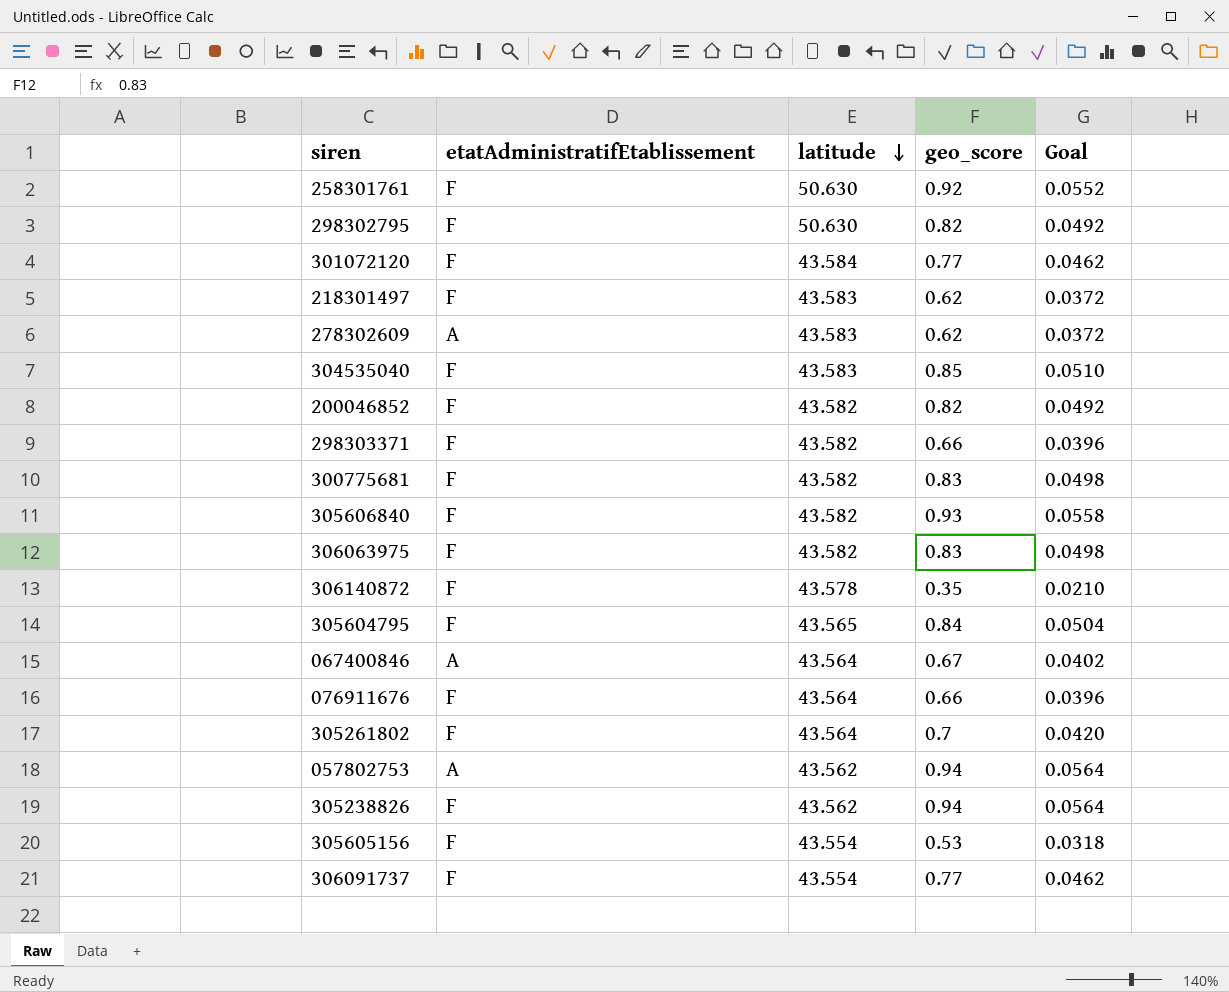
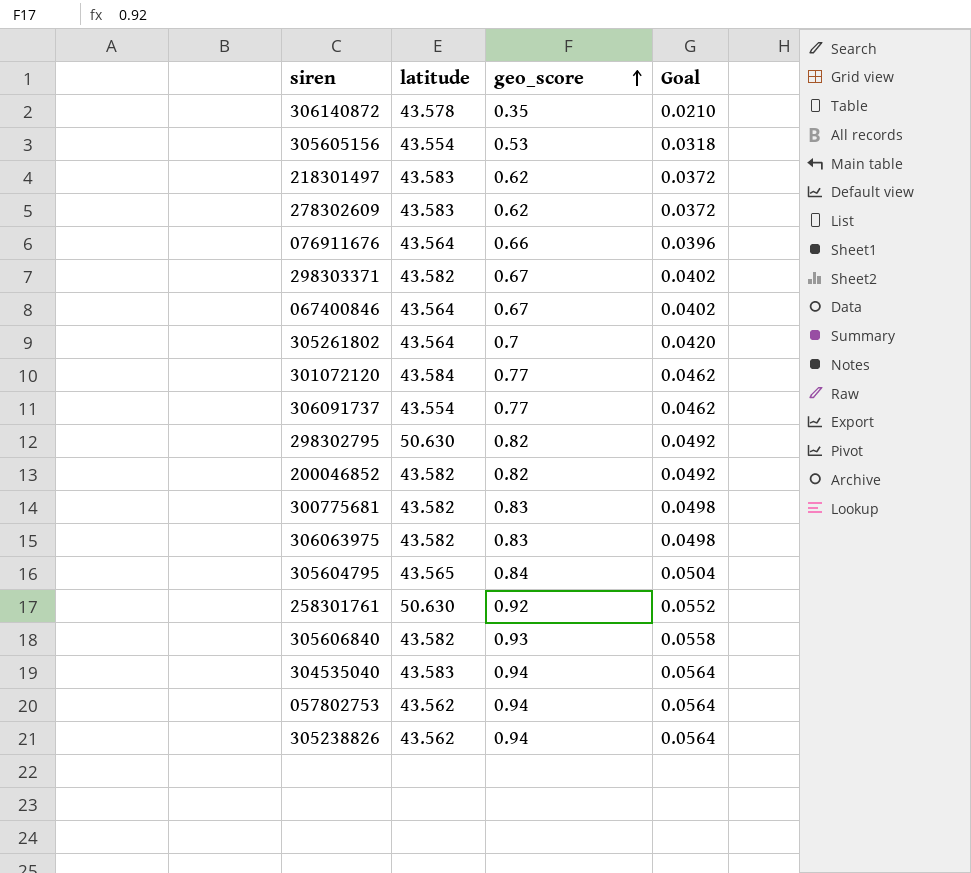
row order: latitude descending -> geo_score ascending
column etatAdministratifEtablissement | position: 2 -> none
298303371 | geo_score: 0.66 -> 0.67
298303371 | Goal: 0.0396 -> 0.0402
304535040 | geo_score: 0.85 -> 0.94
304535040 | Goal: 0.0510 -> 0.0564

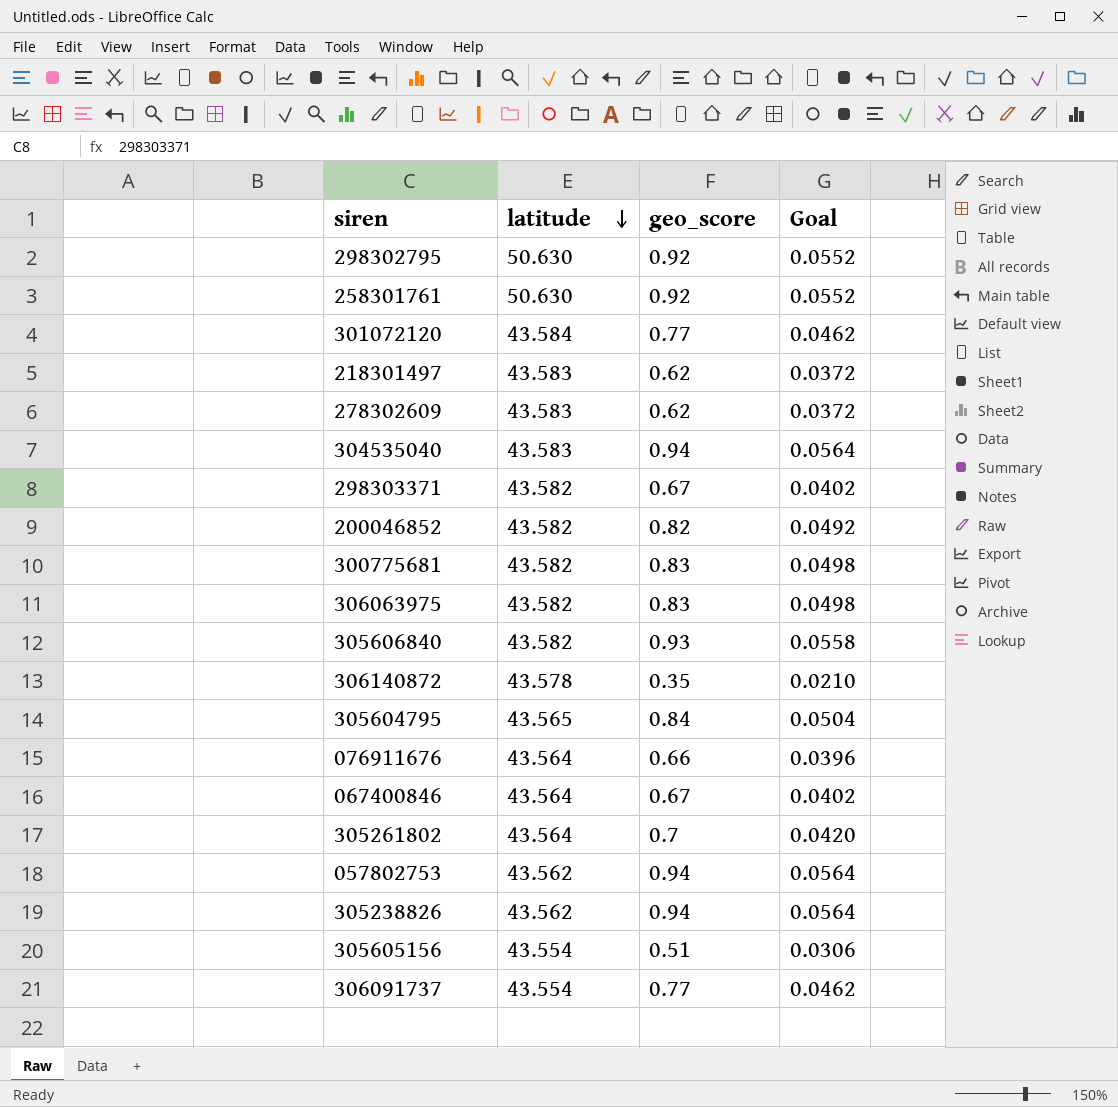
row order: geo_score ascending -> latitude descending
298302795 | geo_score: 0.82 -> 0.92
298302795 | Goal: 0.0492 -> 0.0552
305605156 | geo_score: 0.53 -> 0.51
305605156 | Goal: 0.0318 -> 0.0306

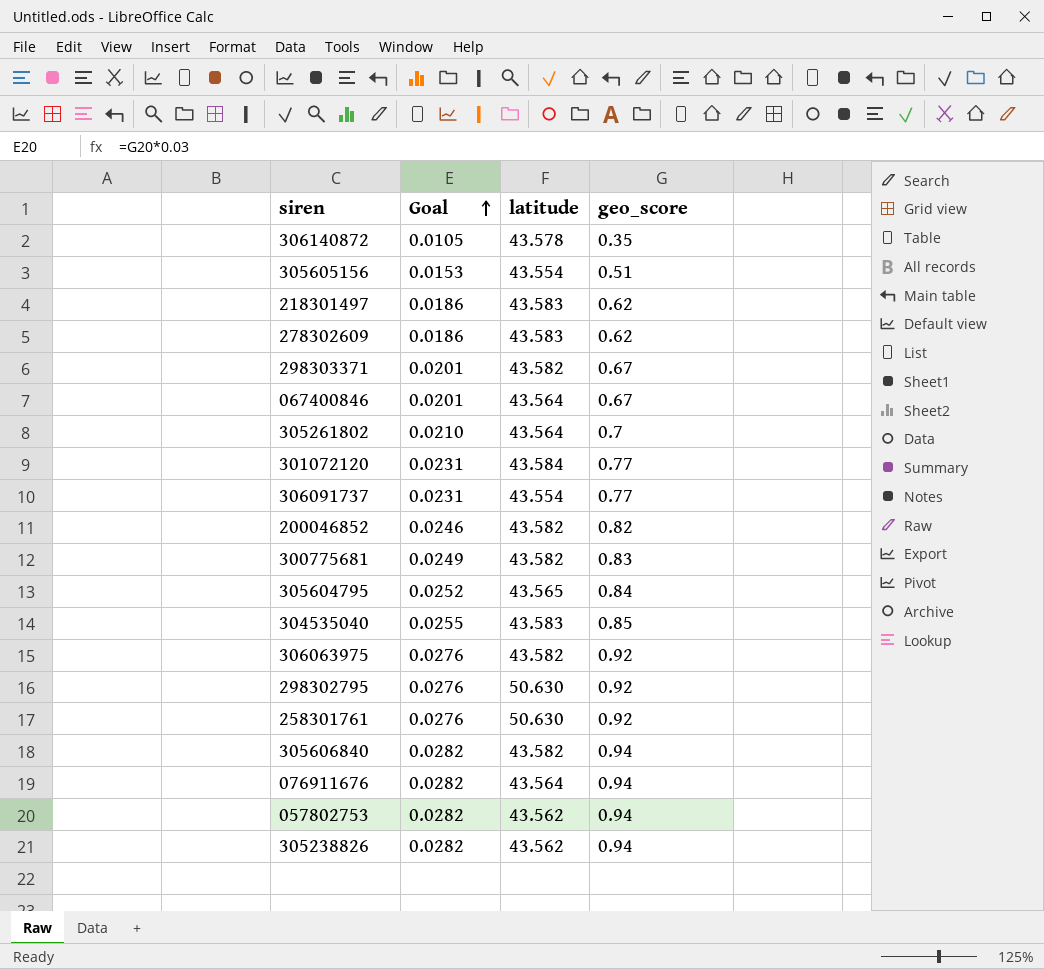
row order: latitude descending -> Goal ascending
column Goal | formula: [geo_score] * 0.06 -> [geo_score] * 0.03
column Goal | position: 4 -> 2
304535040 | geo_score: 0.94 -> 0.85
306063975 | geo_score: 0.83 -> 0.92
305606840 | geo_score: 0.93 -> 0.94
076911676 | geo_score: 0.66 -> 0.94

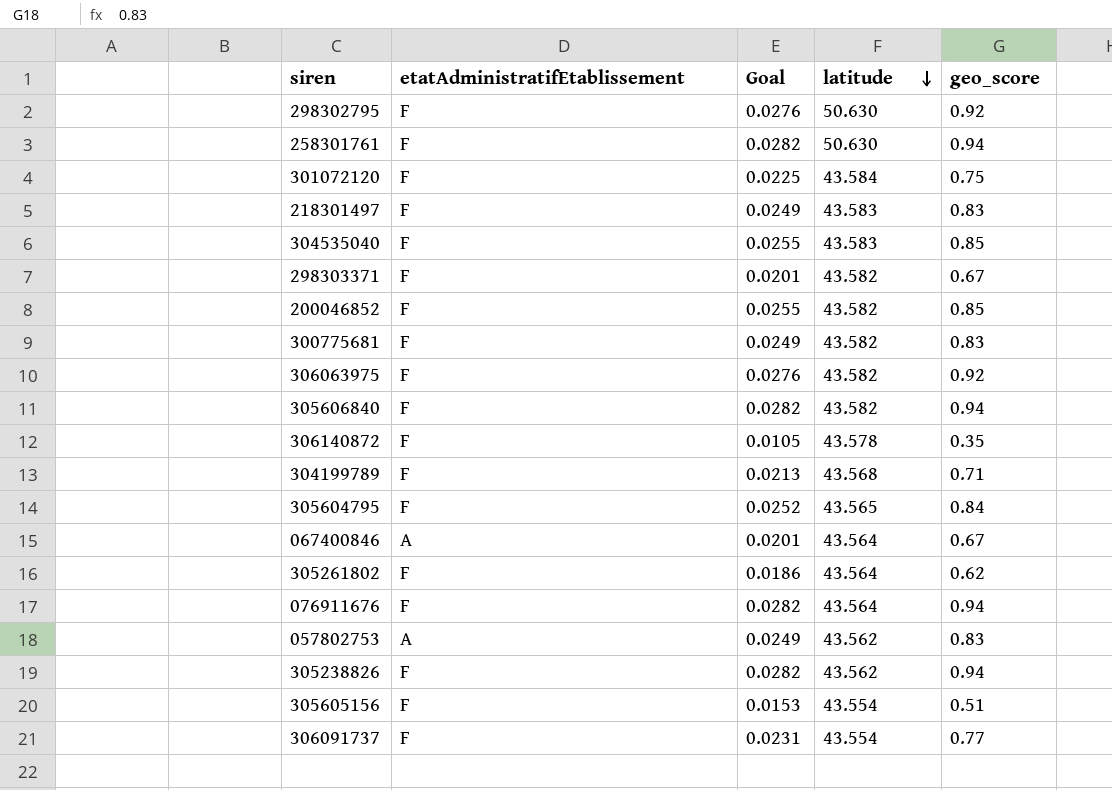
row order: Goal ascending -> latitude descending
column etatAdministratifEtablissement | position: none -> 2
row 278302609: 0.0186 | 43.583 | 0.62 -> none
258301761 | Goal: 0.0276 -> 0.0282
258301761 | geo_score: 0.92 -> 0.94
301072120 | Goal: 0.0231 -> 0.0225
301072120 | geo_score: 0.77 -> 0.75
218301497 | Goal: 0.0186 -> 0.0249
218301497 | geo_score: 0.62 -> 0.83
200046852 | Goal: 0.0246 -> 0.0255
200046852 | geo_score: 0.82 -> 0.85
row 304199789: none -> F | 0.0213 | 43.568 | 0.71
305261802 | Goal: 0.0210 -> 0.0186
305261802 | geo_score: 0.7 -> 0.62
057802753 | Goal: 0.0282 -> 0.0249
057802753 | geo_score: 0.94 -> 0.83

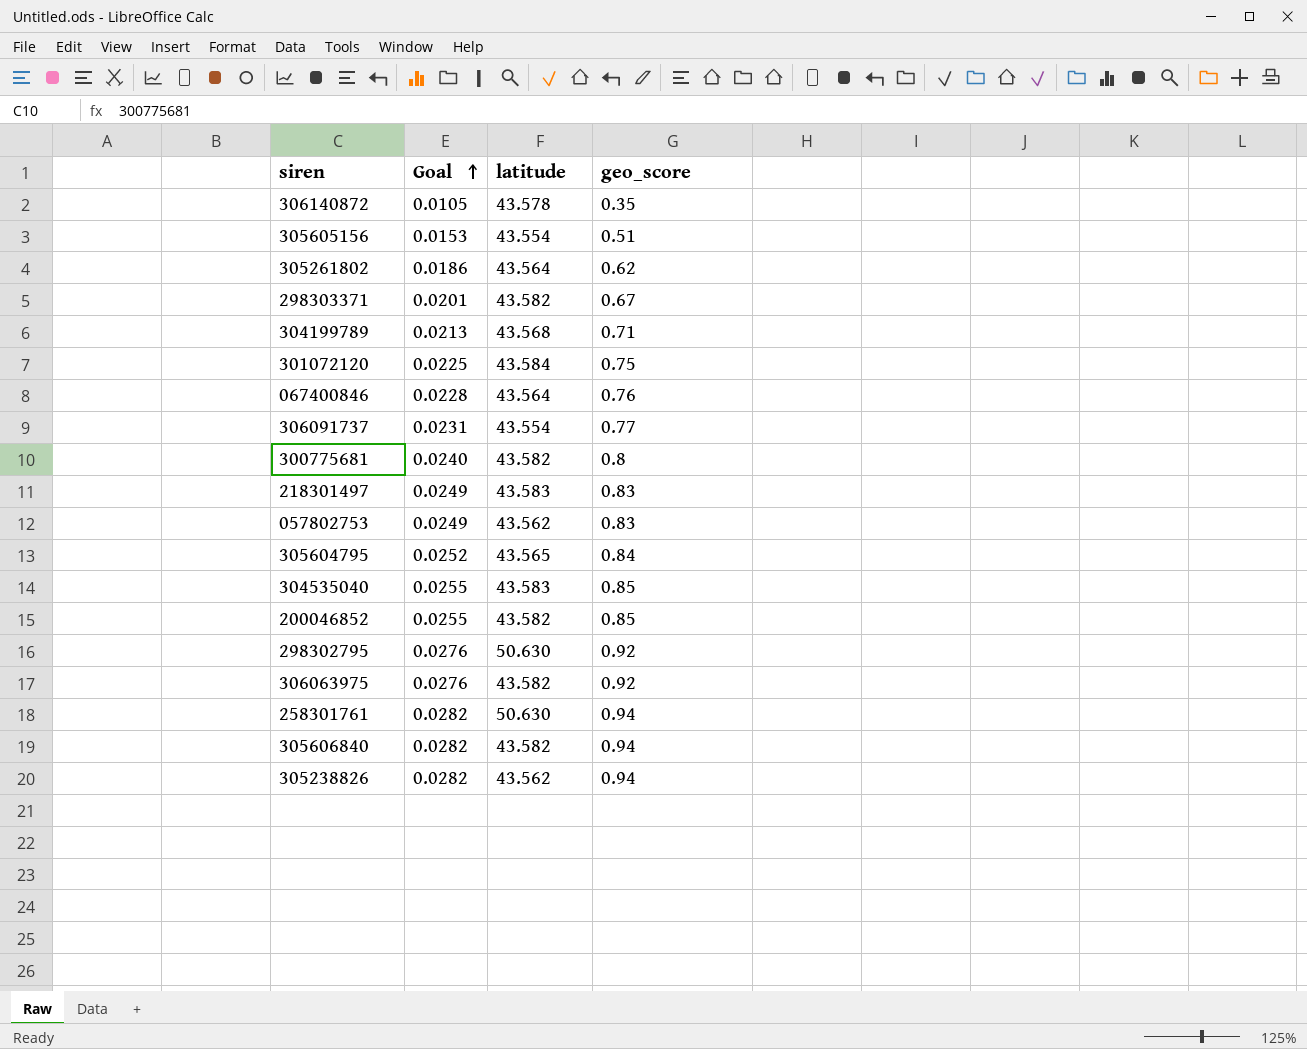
row order: latitude descending -> Goal ascending
column etatAdministratifEtablissement | position: 2 -> none
row 076911676: F | 0.0282 | 43.564 | 0.94 -> none
067400846 | Goal: 0.0201 -> 0.0228
067400846 | geo_score: 0.67 -> 0.76
300775681 | Goal: 0.0249 -> 0.0240
300775681 | geo_score: 0.83 -> 0.8

